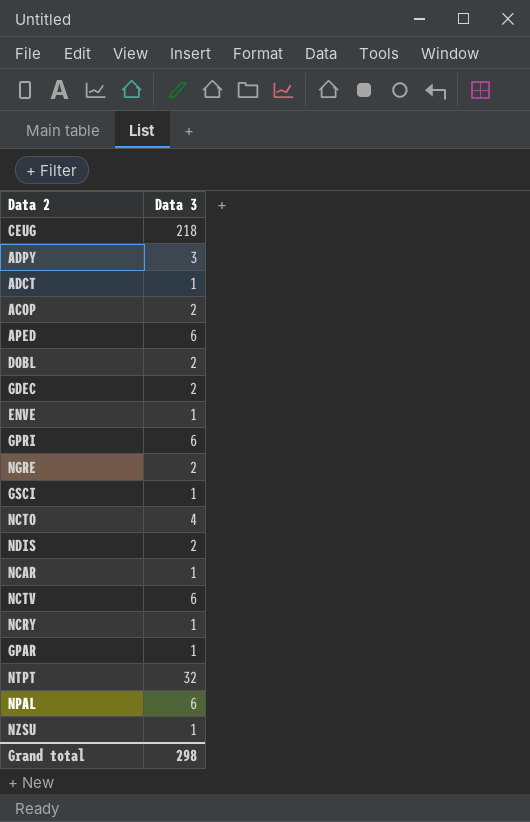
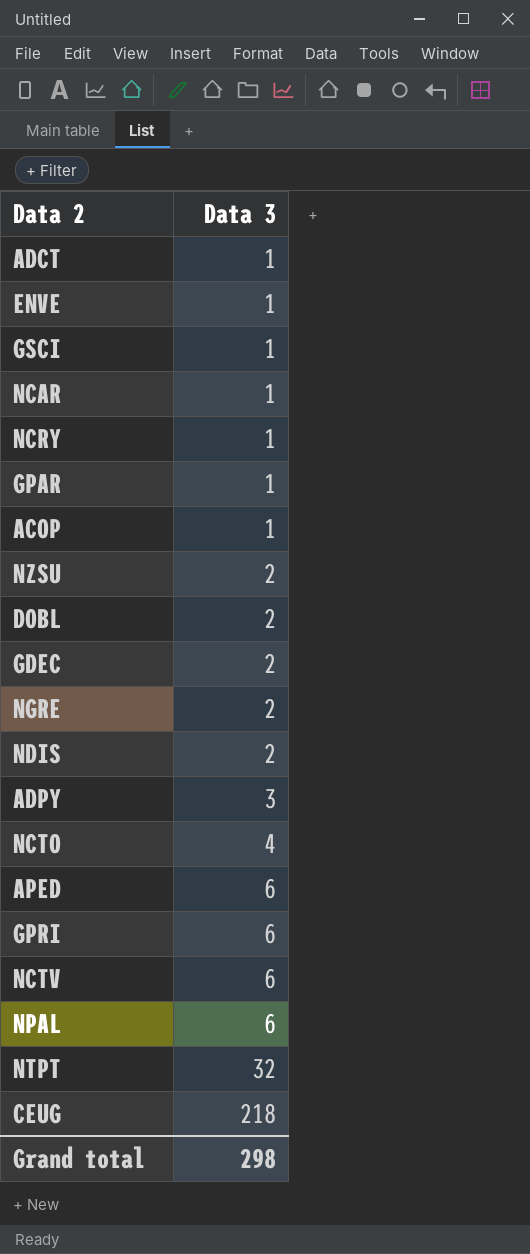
row order: none -> Data 3 ascending
ACOP | Data 3: 2 -> 1
NZSU | Data 3: 1 -> 2

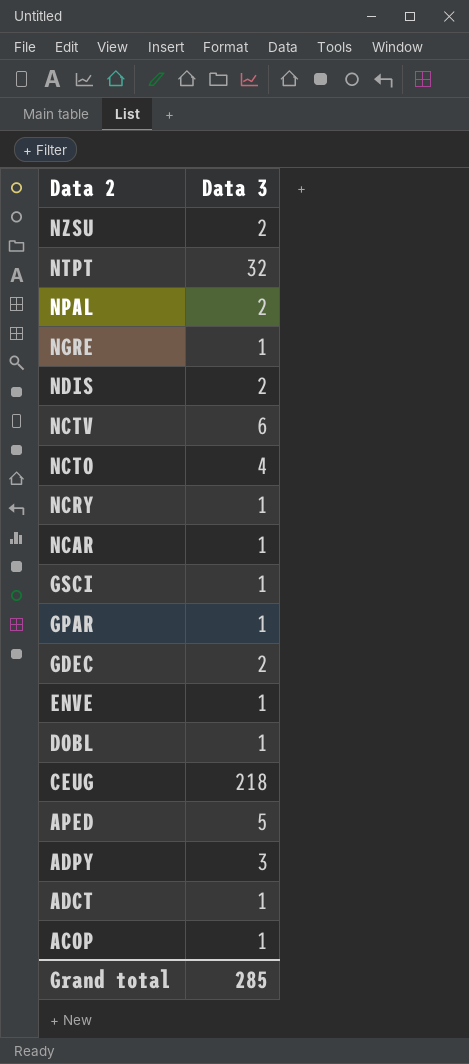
row order: Data 3 ascending -> Data 2 descending
row GPRI: 6 -> none
NPAL | Data 3: 6 -> 2
NGRE | Data 3: 2 -> 1
DOBL | Data 3: 2 -> 1
APED | Data 3: 6 -> 5
Grand total | Data 3: 298 -> 285

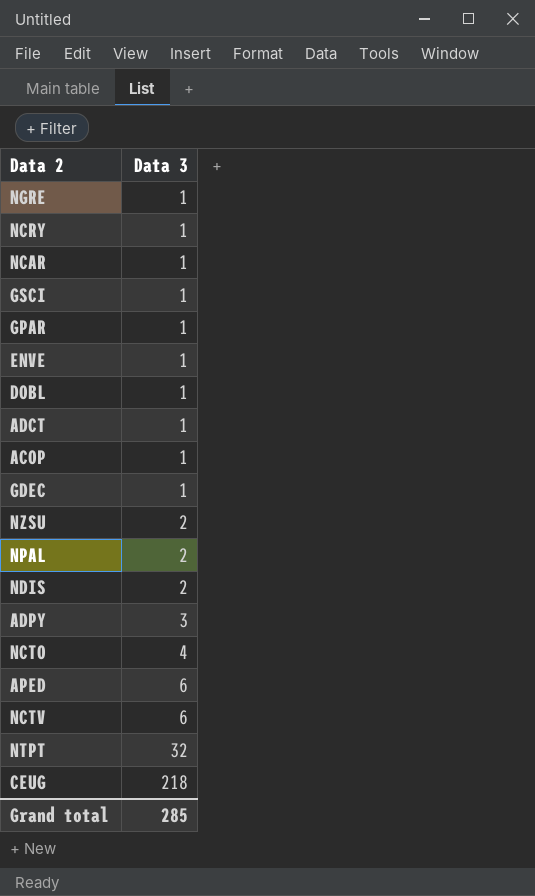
row order: Data 2 descending -> Data 3 ascending
GDEC | Data 3: 2 -> 1
APED | Data 3: 5 -> 6

